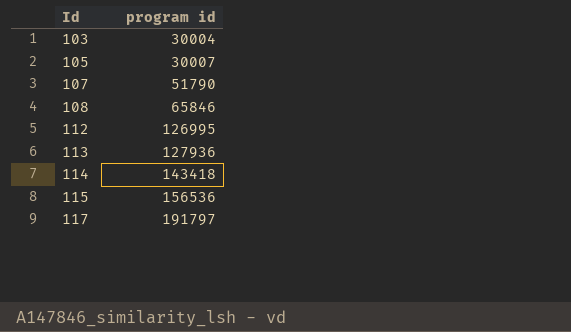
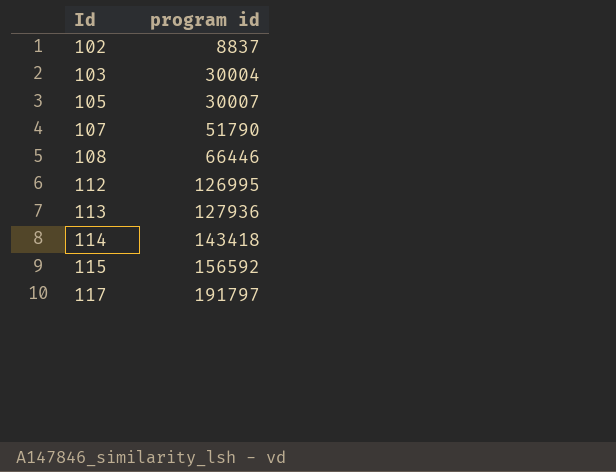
row 102: none -> 8837
108 | program id: 65846 -> 66446
115 | program id: 156536 -> 156592

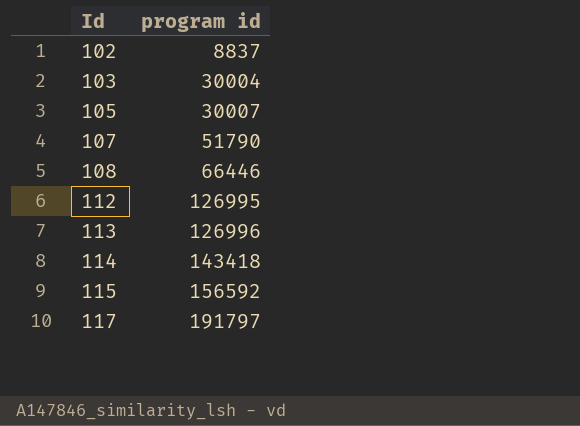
113 | program id: 127936 -> 126996

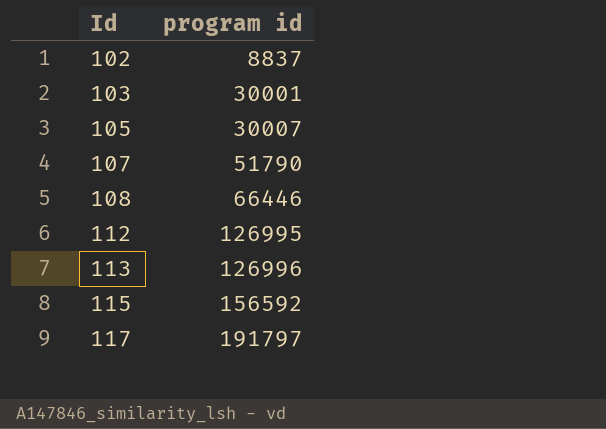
row 114: 143418 -> none
103 | program id: 30004 -> 30001

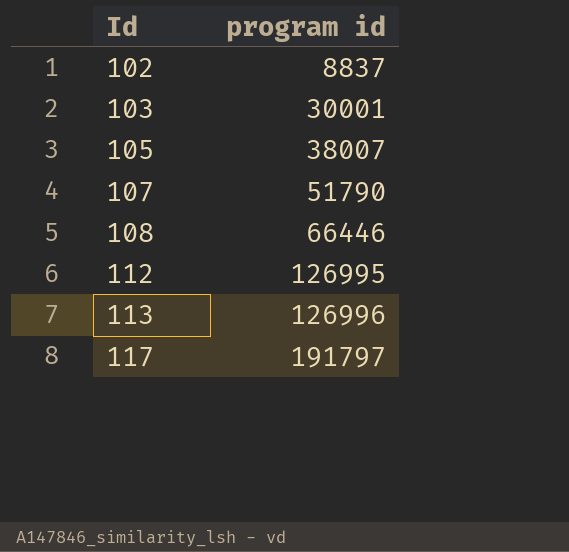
row 115: 156592 -> none
105 | program id: 30007 -> 38007

